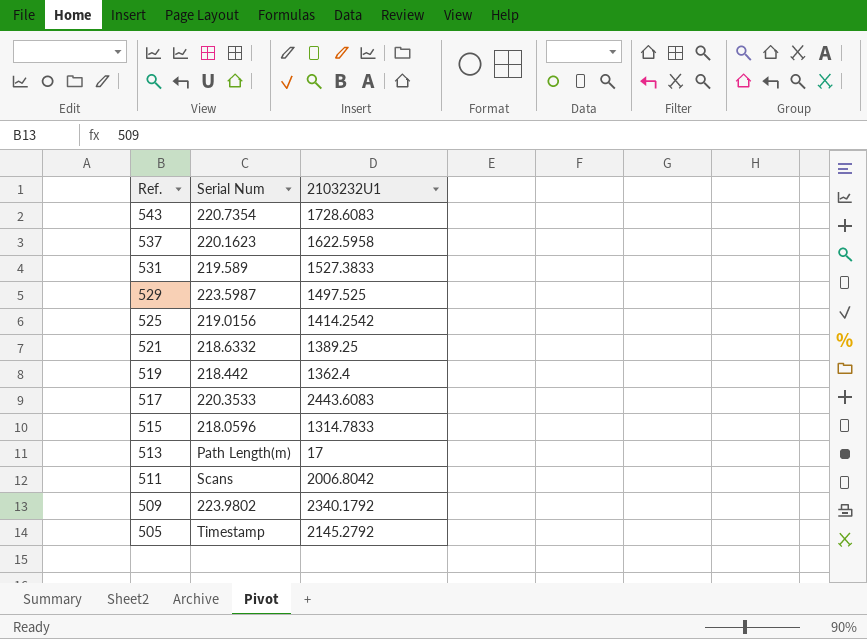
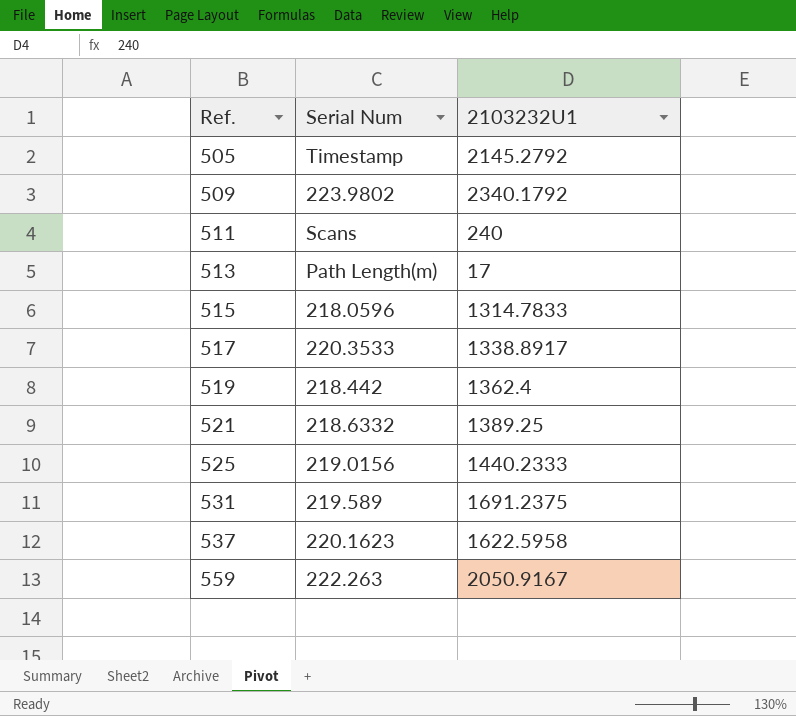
row order: Ref. descending -> Ref. ascending
row 543: 220.7354 | 1728.6083 -> none
row 529: 223.5987 | 1497.525 -> none
511 | 2103232U1: 2006.8042 -> 240
517 | 2103232U1: 2443.6083 -> 1338.8917
525 | 2103232U1: 1414.2542 -> 1440.2333
531 | 2103232U1: 1527.3833 -> 1691.2375
row 559: none -> 222.263 | 2050.9167

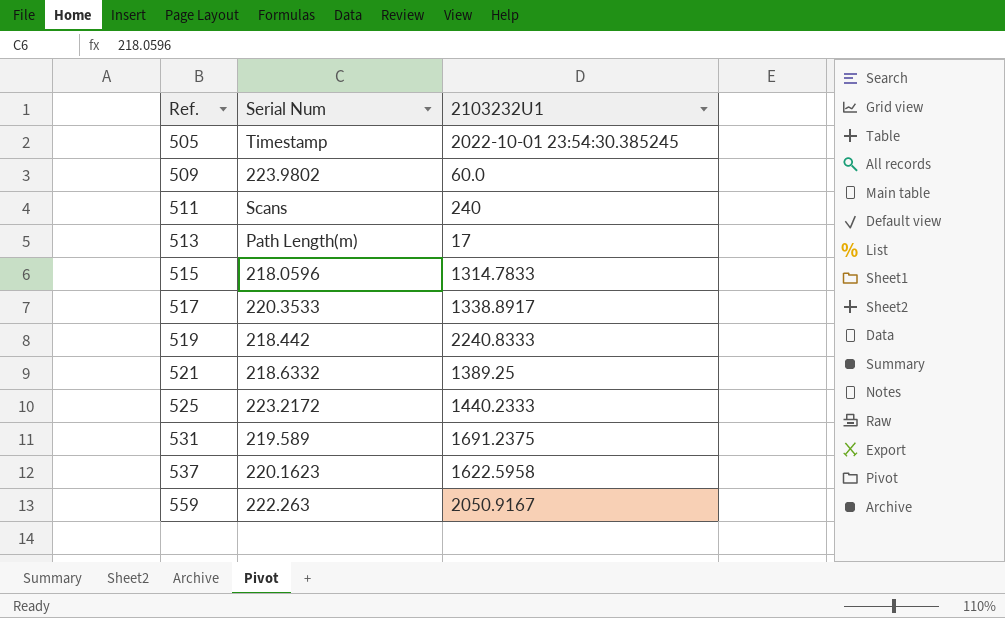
505 | 2103232U1: 2145.2792 -> 2022-10-01 23:54:30.385245
509 | 2103232U1: 2340.1792 -> 60.0
519 | 2103232U1: 1362.4 -> 2240.8333
525 | Serial Num: 219.0156 -> 223.2172

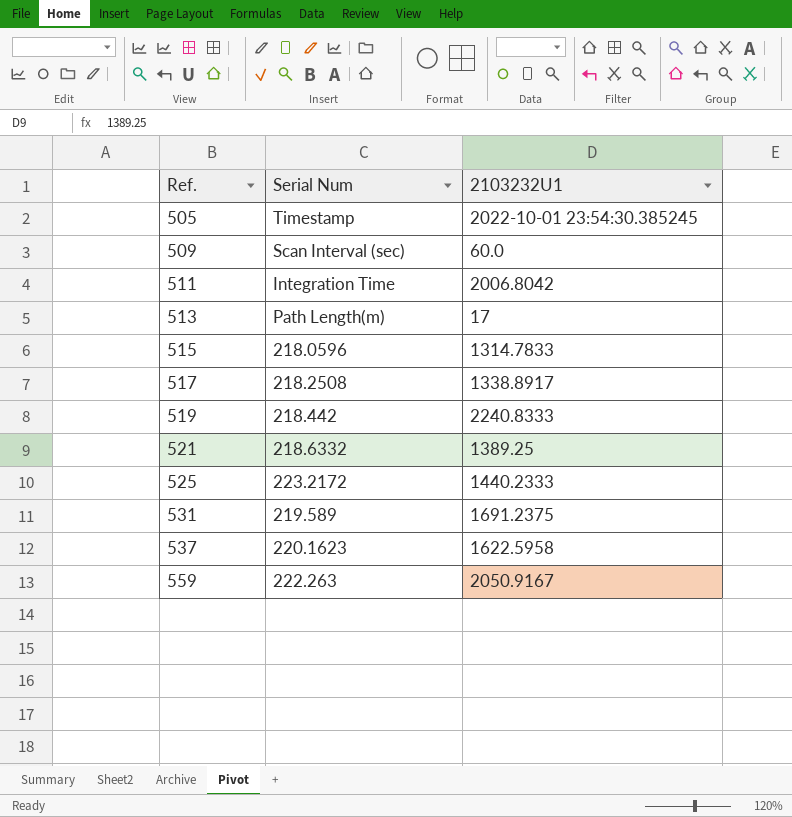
509 | Serial Num: 223.9802 -> Scan Interval (sec)
511 | Serial Num: Scans -> Integration Time
511 | 2103232U1: 240 -> 2006.8042
517 | Serial Num: 220.3533 -> 218.2508

